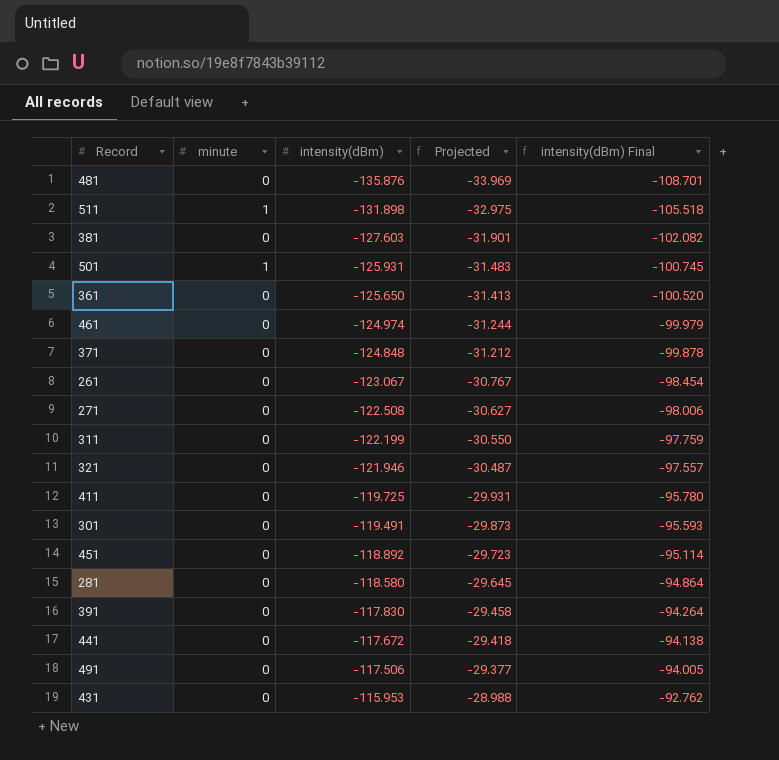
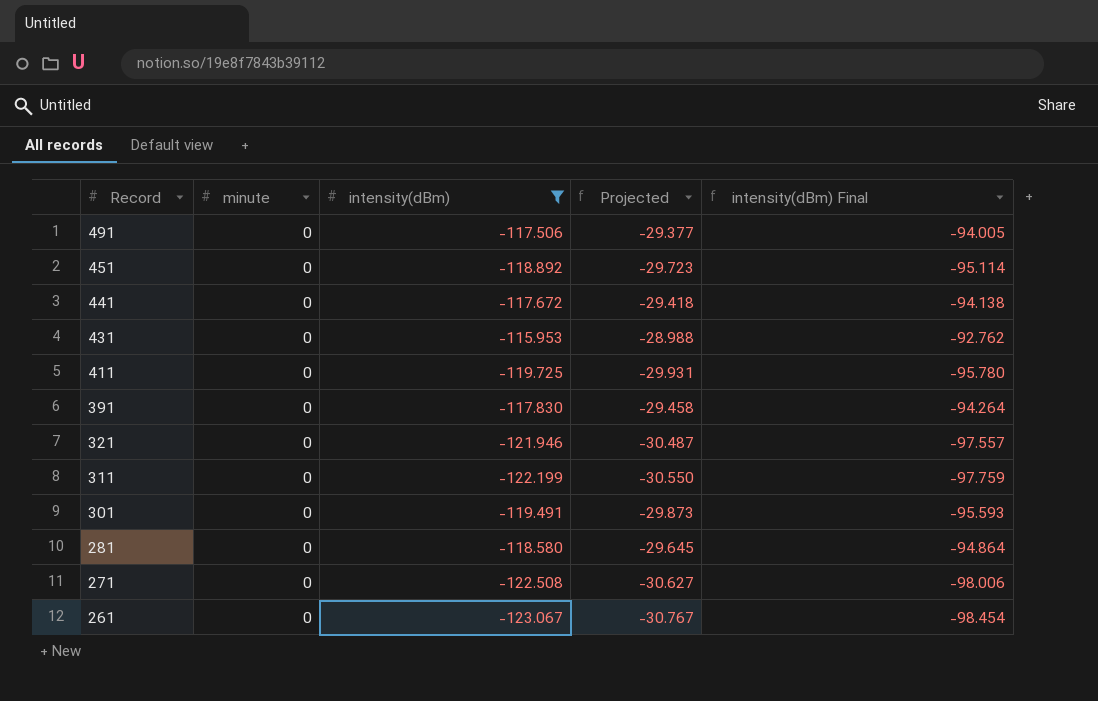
filter: none -> intensity(dBm) >= -123.067
row order: intensity(dBm) ascending -> Record descending

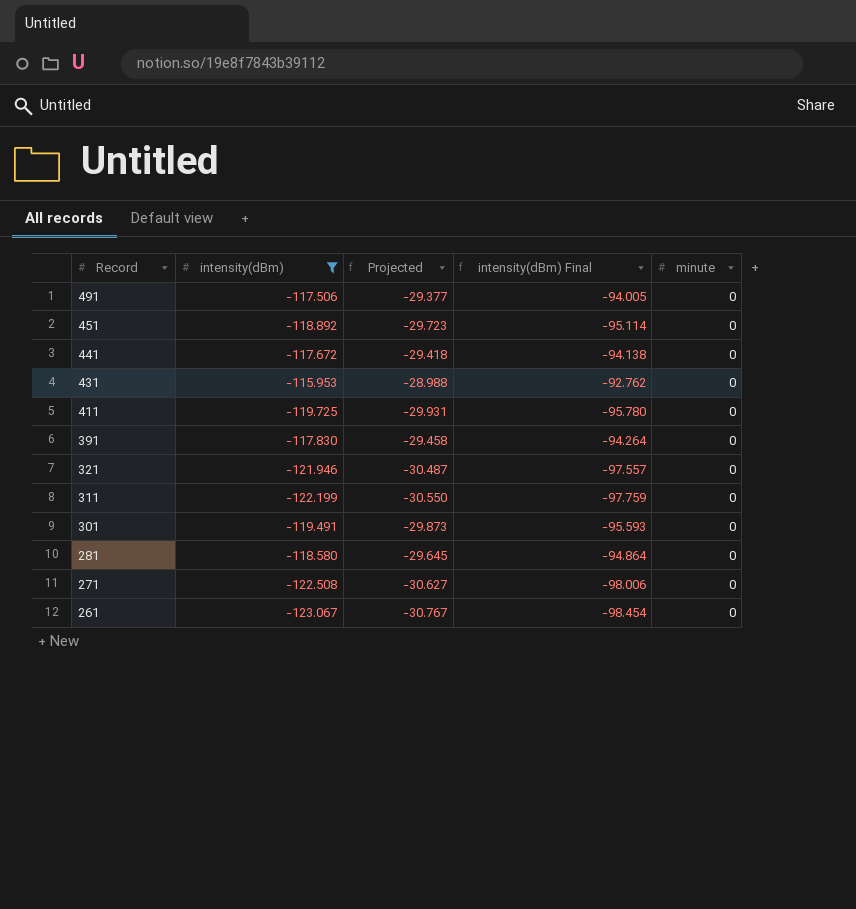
column minute | position: 2 -> 5

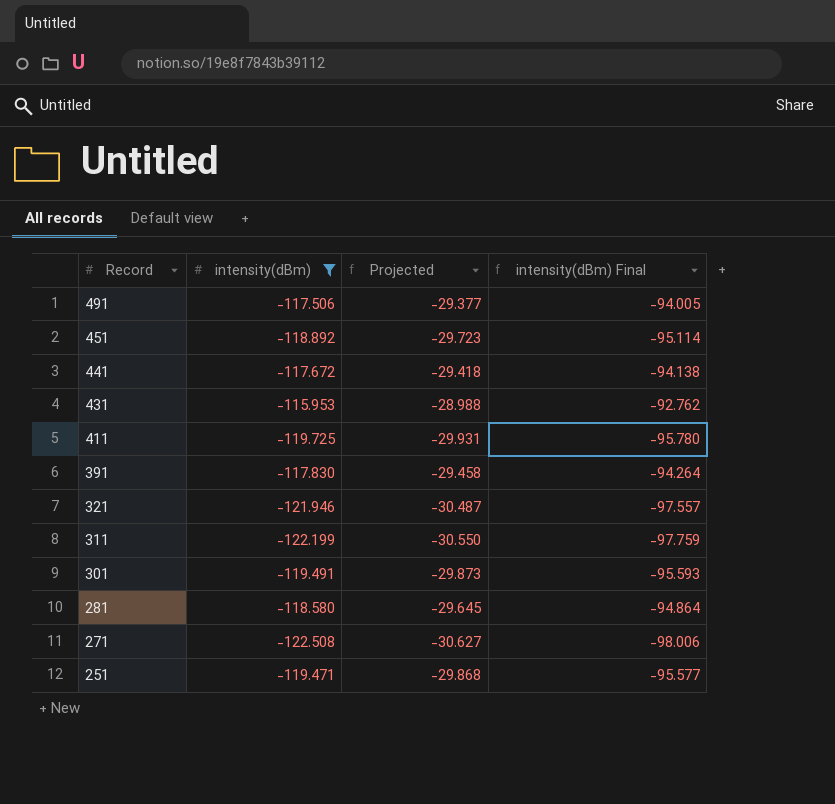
column minute | position: 5 -> none
row 261: -123.067 | -30.767 | -98.454 | 0 -> none
row 251: none -> -119.471 | -29.868 | -95.577

